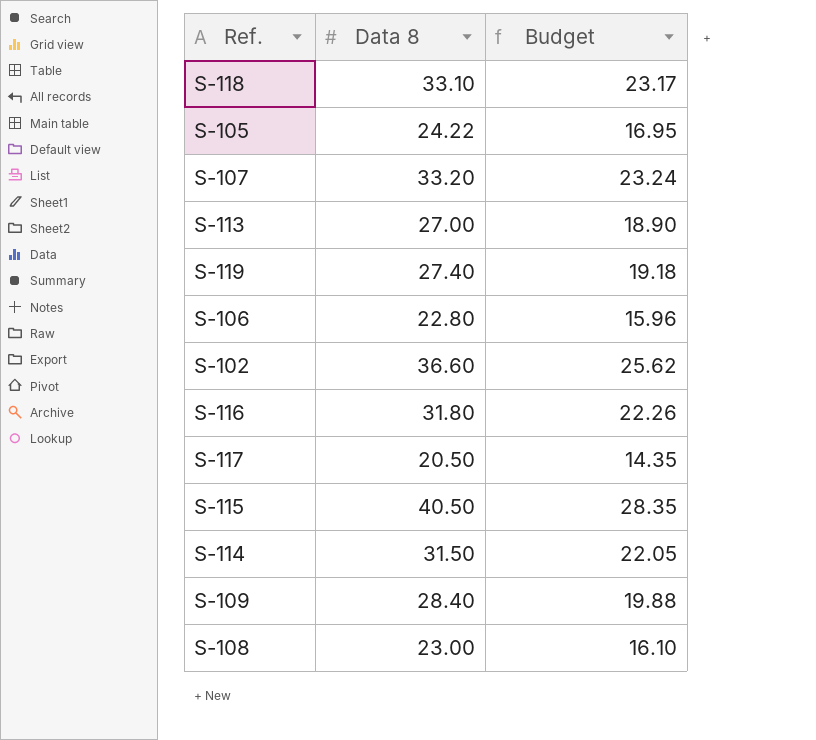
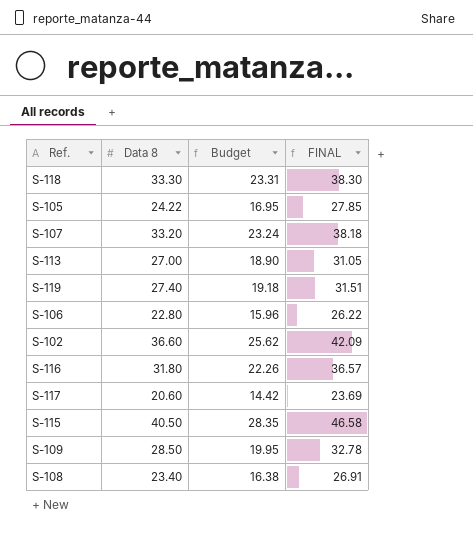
column FINAL | formula: none -> [Data 8] * 1.15
row S-114: 31.50 | 22.05 -> none
S-118 | Data 8: 33.10 -> 33.30
S-118 | Budget: 23.17 -> 23.31
S-117 | Data 8: 20.50 -> 20.60
S-117 | Budget: 14.35 -> 14.42
S-109 | Data 8: 28.40 -> 28.50
S-109 | Budget: 19.88 -> 19.95
S-108 | Data 8: 23.00 -> 23.40
S-108 | Budget: 16.10 -> 16.38

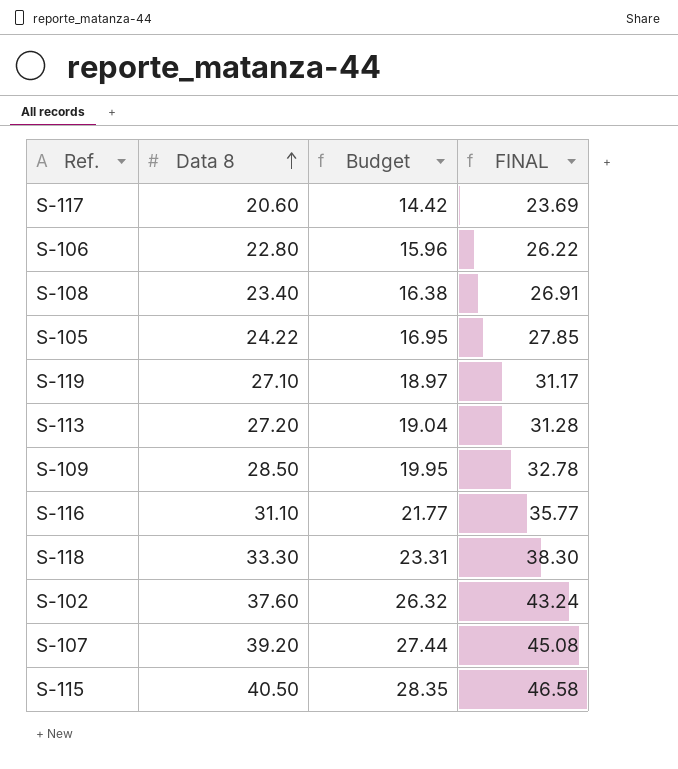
row order: none -> Data 8 ascending
S-119 | Data 8: 27.40 -> 27.10
S-119 | Budget: 19.18 -> 18.97
S-119 | FINAL: 31.51 -> 31.17
S-113 | Data 8: 27.00 -> 27.20
S-113 | Budget: 18.90 -> 19.04
S-113 | FINAL: 31.05 -> 31.28
S-116 | Data 8: 31.80 -> 31.10
S-116 | Budget: 22.26 -> 21.77
S-116 | FINAL: 36.57 -> 35.77
S-102 | Data 8: 36.60 -> 37.60
S-102 | Budget: 25.62 -> 26.32
S-102 | FINAL: 42.09 -> 43.24
S-107 | Data 8: 33.20 -> 39.20
S-107 | Budget: 23.24 -> 27.44
S-107 | FINAL: 38.18 -> 45.08

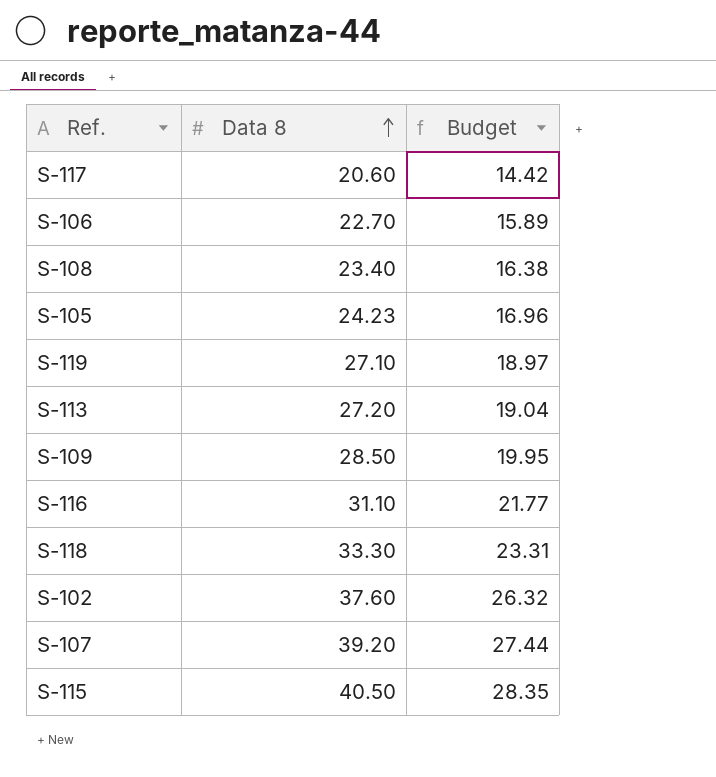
column FINAL | formula: [Data 8] * 1.15 -> none
S-106 | Data 8: 22.80 -> 22.70
S-106 | Budget: 15.96 -> 15.89
S-105 | Data 8: 24.22 -> 24.23
S-105 | Budget: 16.95 -> 16.96

